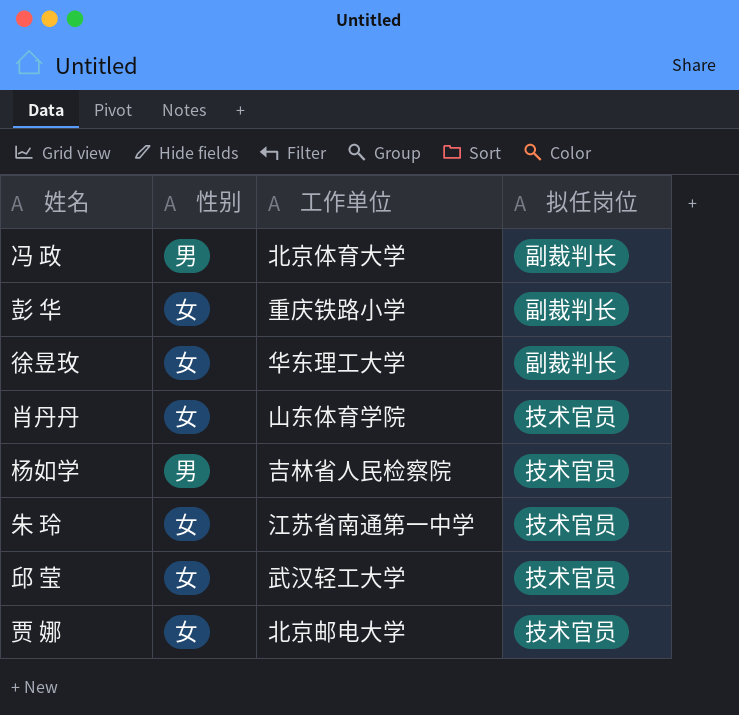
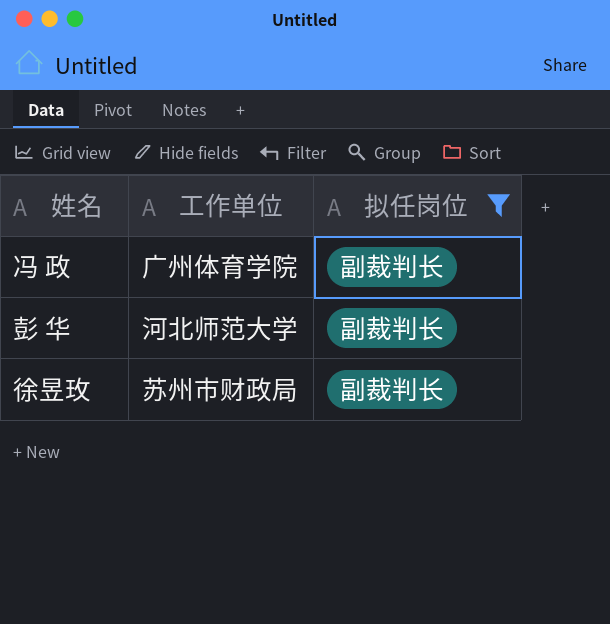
filter: none -> 拟任岗位 = 副裁判长
column 性别 | position: 2 -> none
冯 政 | 工作单位: 北京体育大学 -> 广州体育学院
彭 华 | 工作单位: 重庆铁路小学 -> 河北师范大学
徐昱玫 | 工作单位: 华东理工大学 -> 苏州市财政局

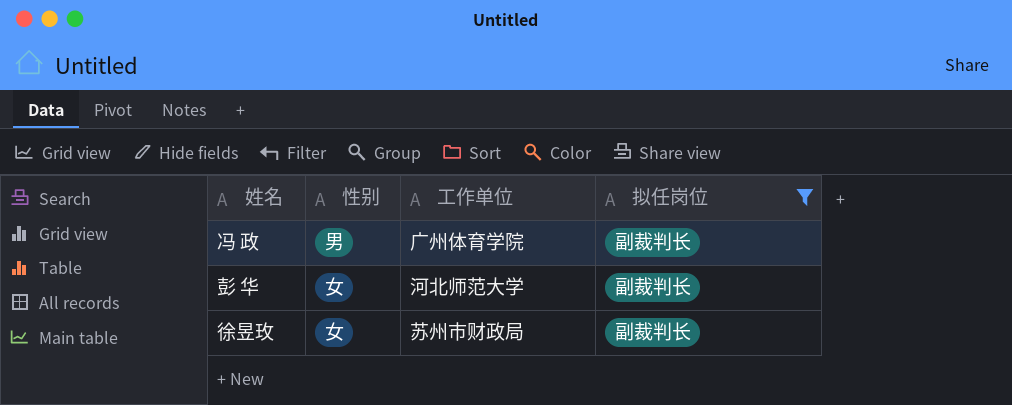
column 性别 | position: none -> 2

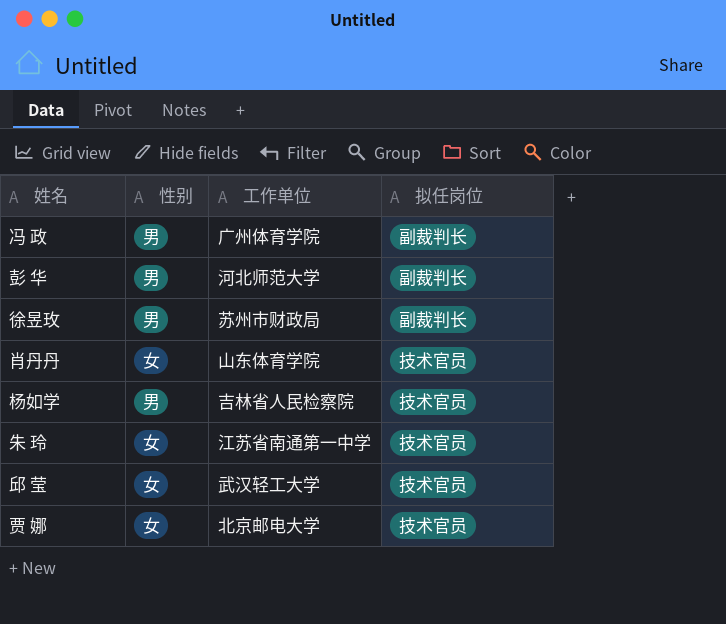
filter: 拟任岗位 = 副裁判长 -> none
彭 华 | 性别: 女 -> 男
徐昱玫 | 性别: 女 -> 男

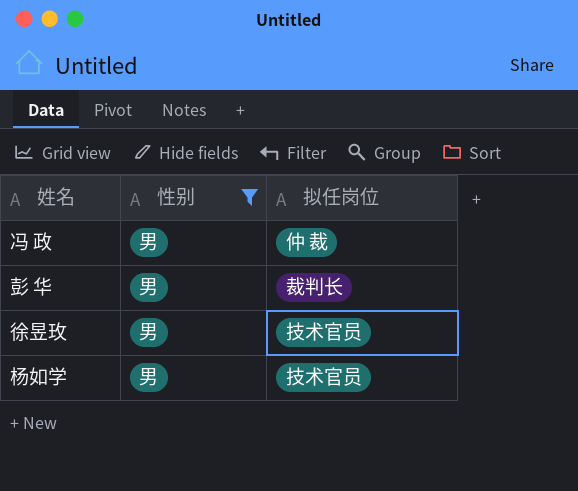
filter: none -> 性别 = 男
column 工作单位 | position: 3 -> none
冯 政 | 拟任岗位: 副裁判长 -> 仲 裁
彭 华 | 拟任岗位: 副裁判长 -> 裁判长
徐昱玫 | 拟任岗位: 副裁判长 -> 技术官员

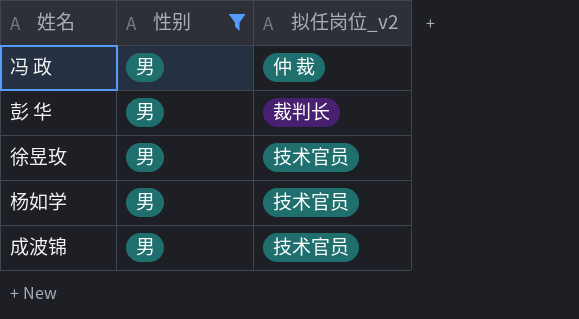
column name: 拟任岗位 -> 拟任岗位_v2
row 成波锦: none -> 男 | 技术官员

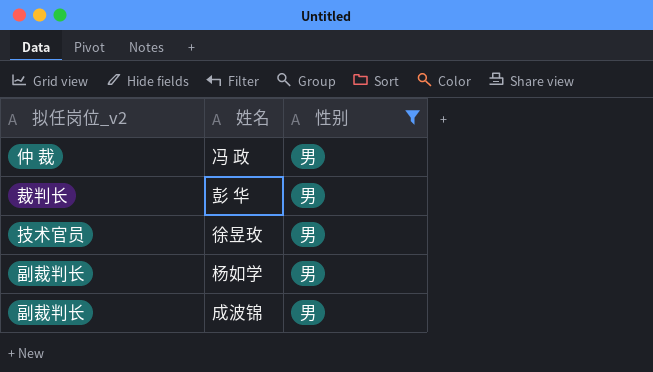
column 拟任岗位_v2 | position: 3 -> 1
杨如学 | 拟任岗位_v2: 技术官员 -> 副裁判长
成波锦 | 拟任岗位_v2: 技术官员 -> 副裁判长

